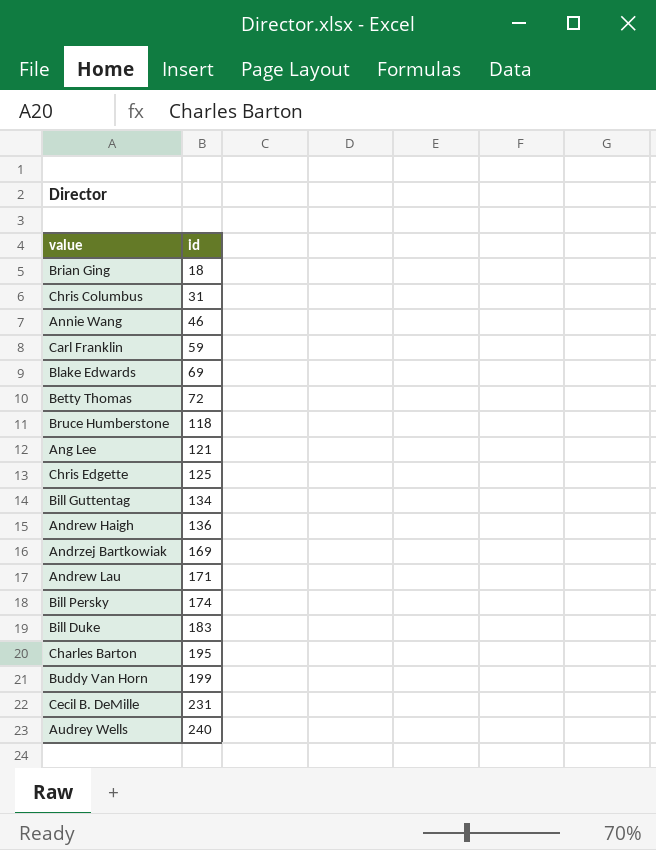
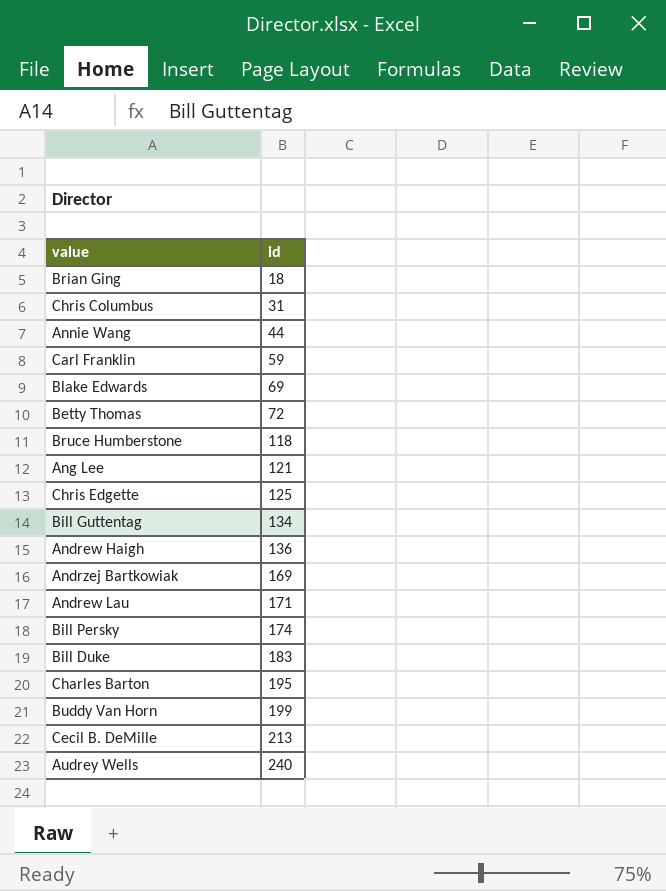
Annie Wang | id: 46 -> 44
Cecil B. DeMille | id: 231 -> 213

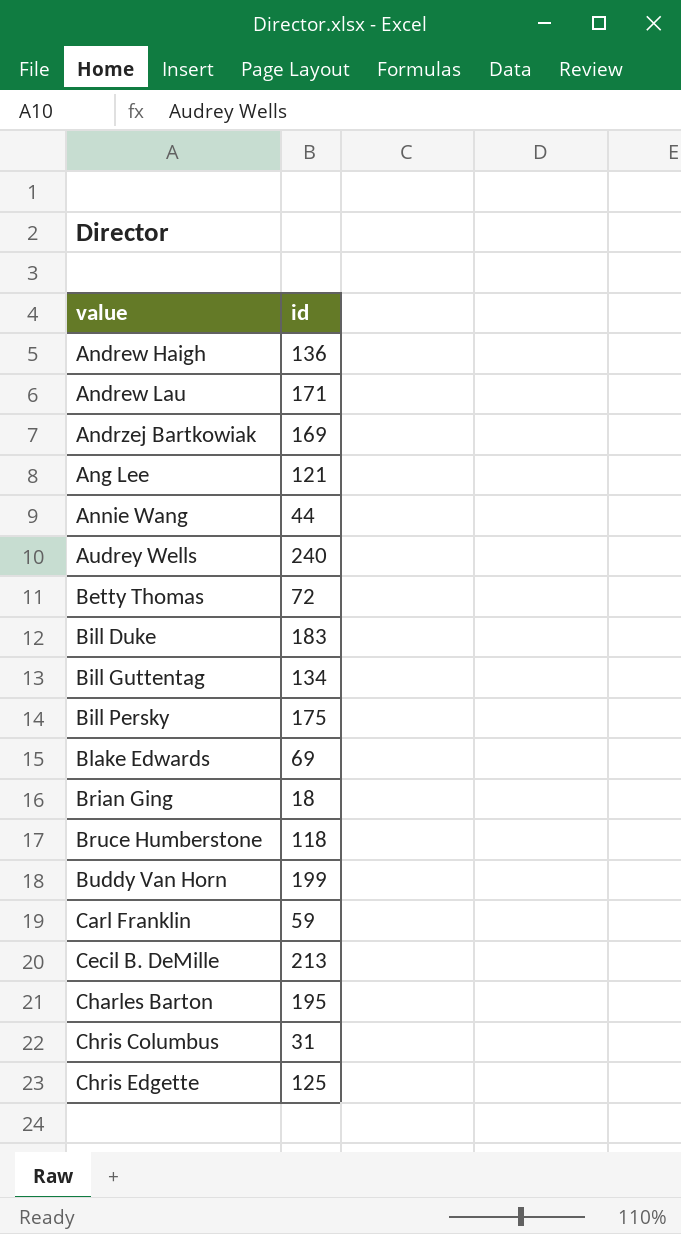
row order: id ascending -> value ascending
Bill Persky | id: 174 -> 175

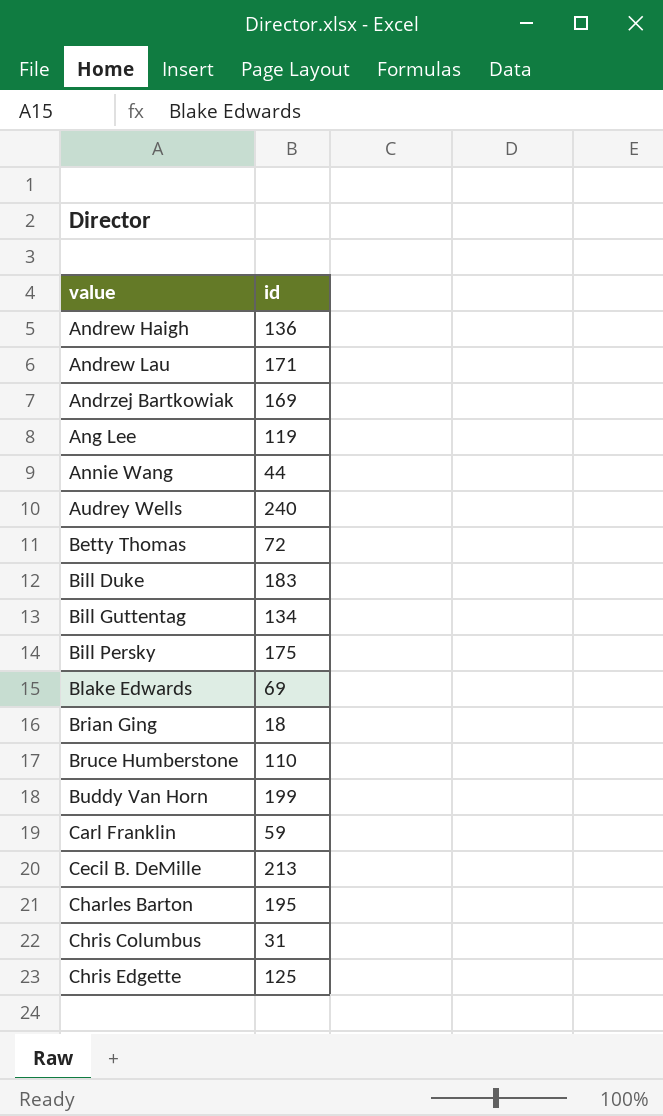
Ang Lee | id: 121 -> 119
Bruce Humberstone | id: 118 -> 110

